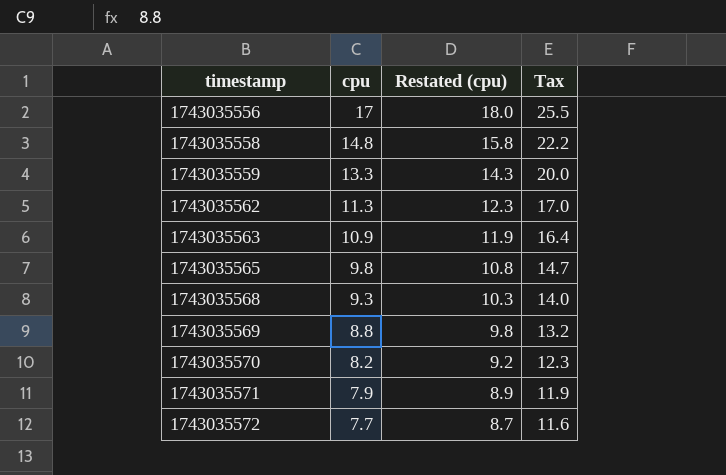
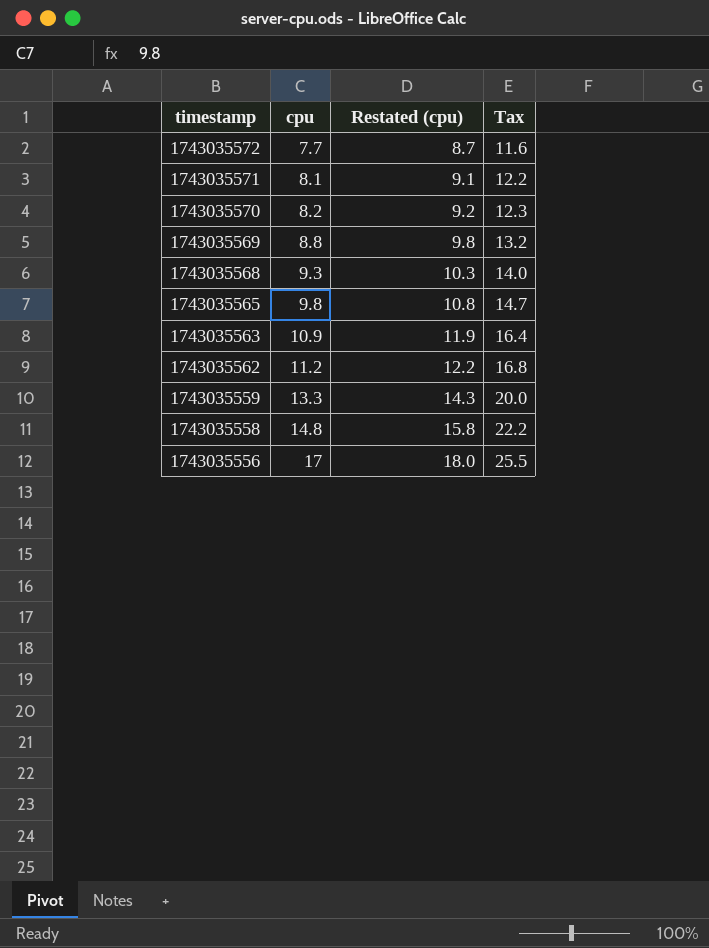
row order: timestamp ascending -> timestamp descending
1743035571 | cpu: 7.9 -> 8.1
1743035571 | Restated (cpu): 8.9 -> 9.1
1743035571 | Tax: 11.9 -> 12.2
1743035562 | cpu: 11.3 -> 11.2
1743035562 | Restated (cpu): 12.3 -> 12.2
1743035562 | Tax: 17.0 -> 16.8

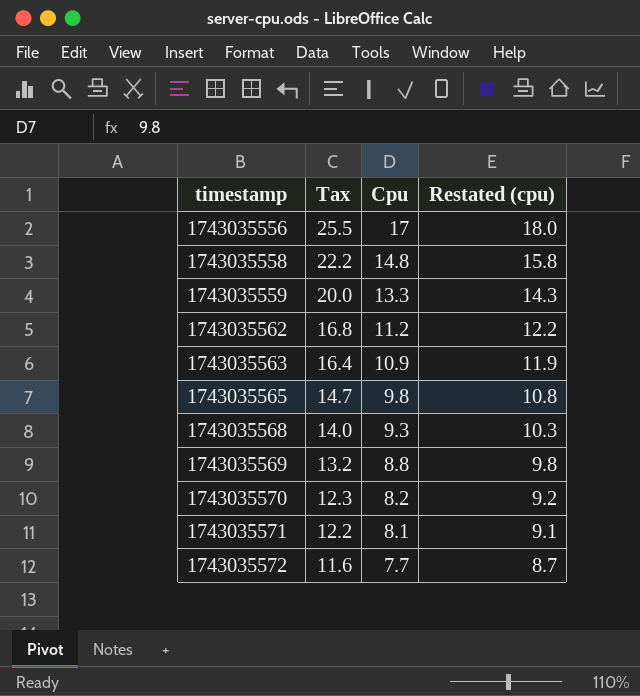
row order: timestamp descending -> timestamp ascending
column Tax | position: 4 -> 2
column name: cpu -> Cpu

